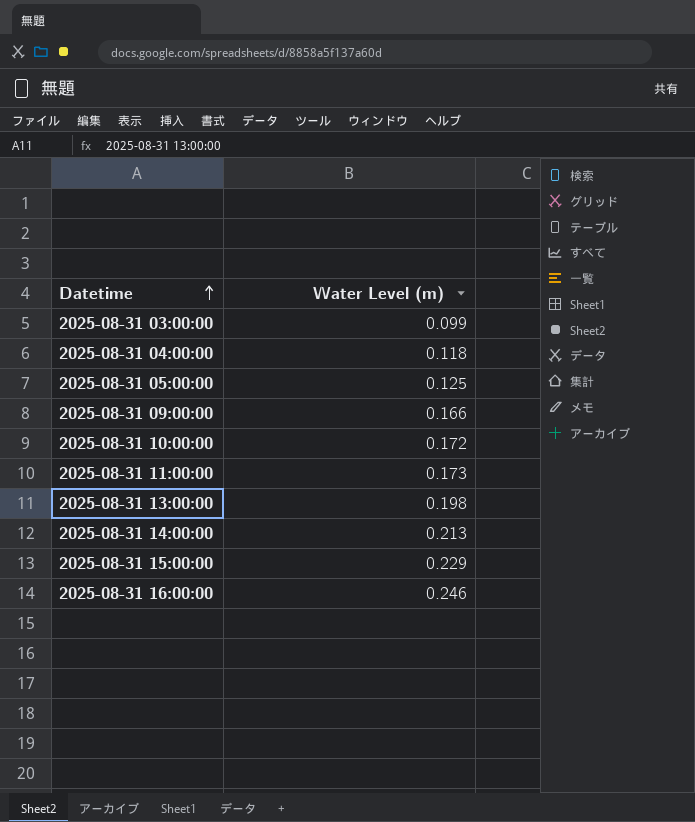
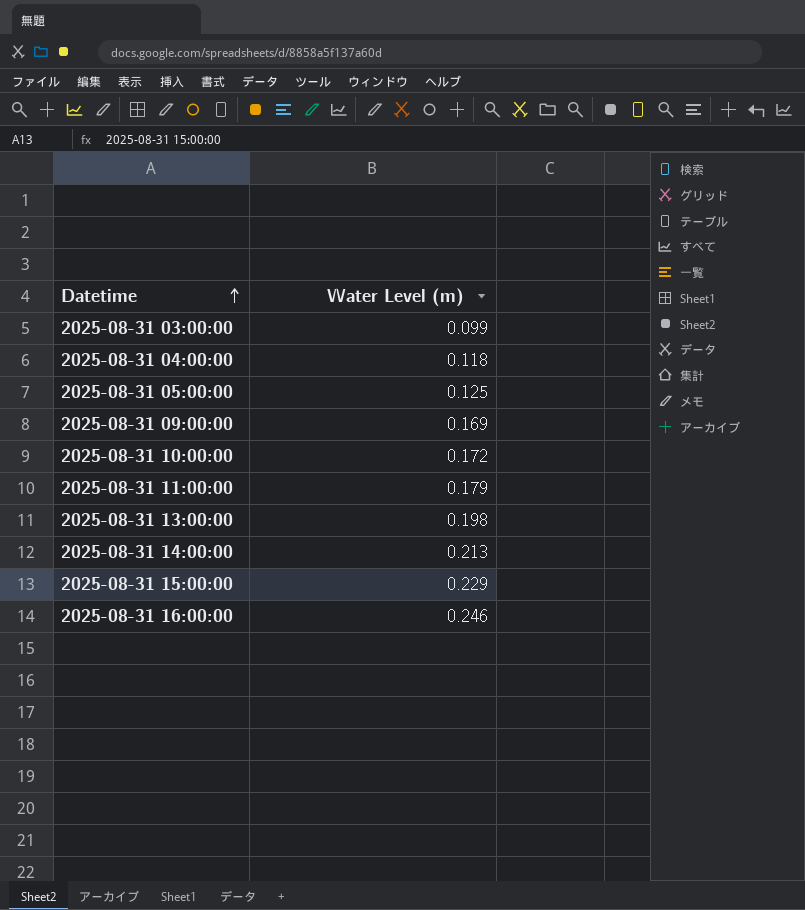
2025-08-31 09:00:00 | Water Level (m): 0.166 -> 0.169
2025-08-31 11:00:00 | Water Level (m): 0.173 -> 0.179

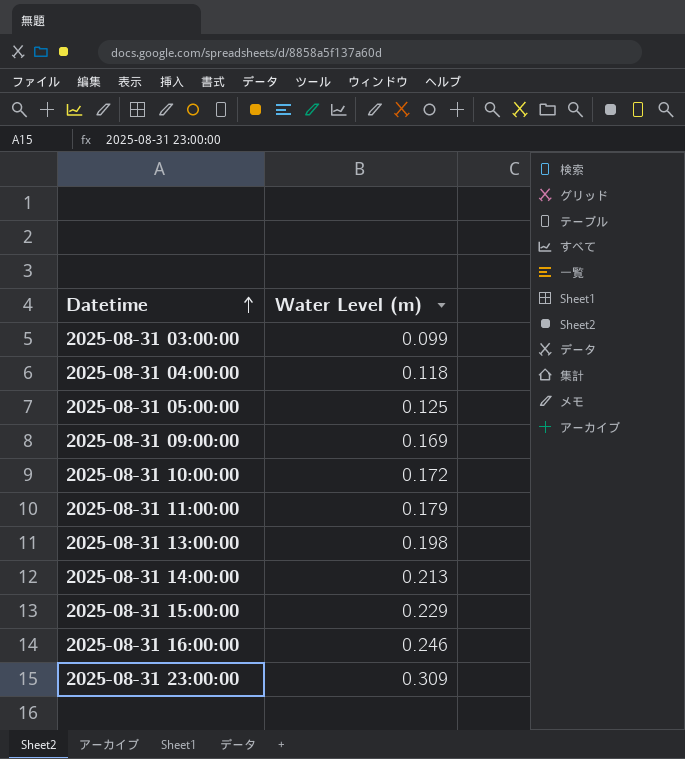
row 2025-08-31 23:00:00: none -> 0.309

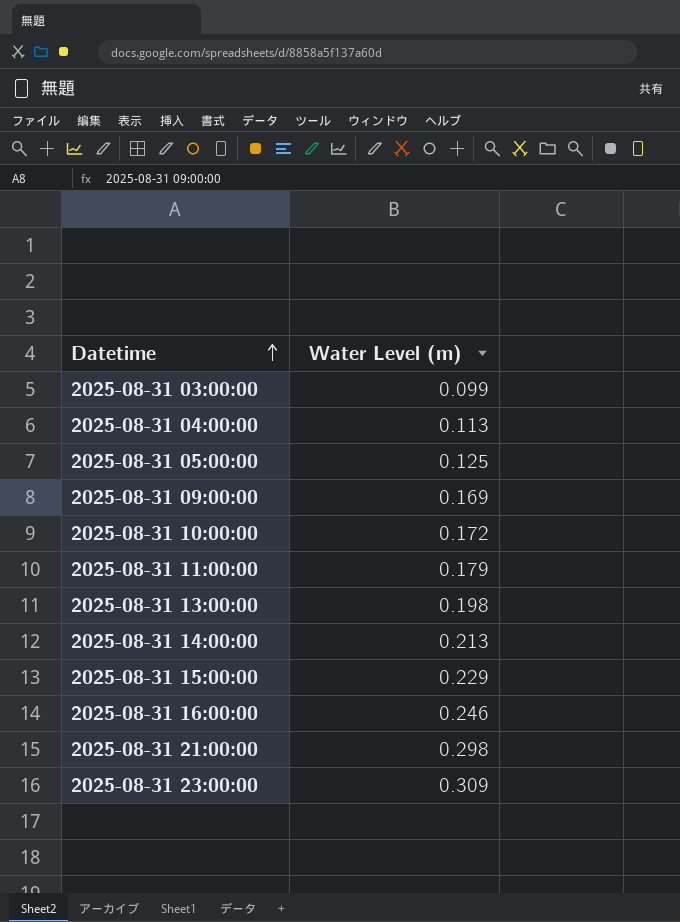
2025-08-31 04:00:00 | Water Level (m): 0.118 -> 0.113
row 2025-08-31 21:00:00: none -> 0.298

